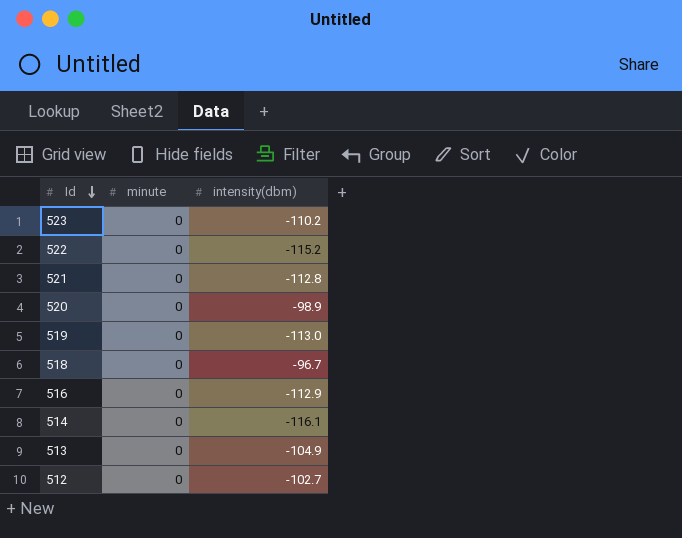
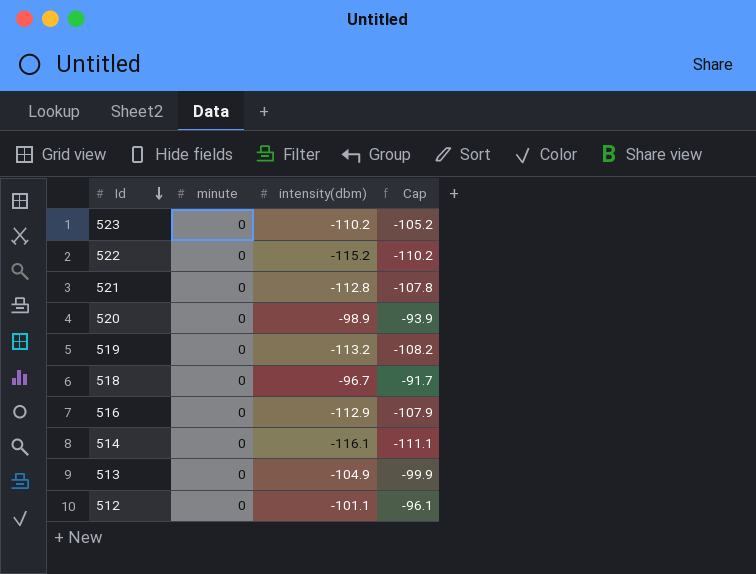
column Cap | formula: none -> [intensity(dbm)] + 5
519 | intensity(dbm): -113.0 -> -113.2
512 | intensity(dbm): -102.7 -> -101.1

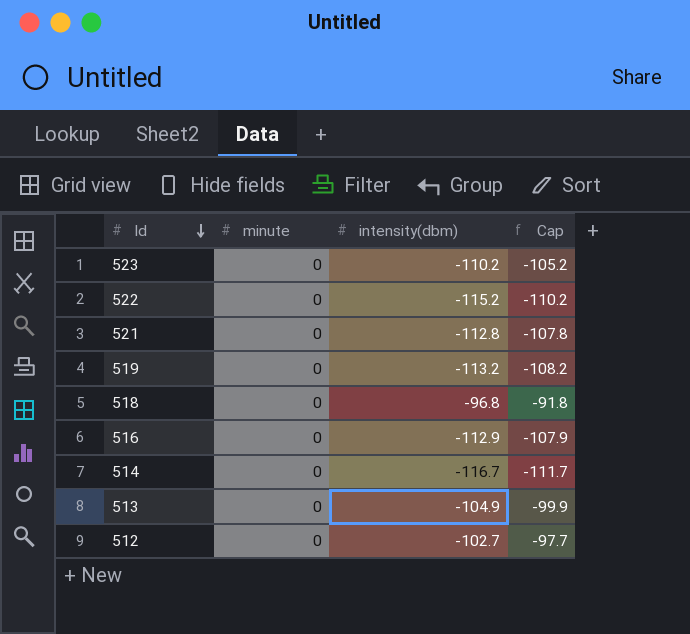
row 520: 0 | -98.9 | -93.9 -> none
518 | intensity(dbm): -96.7 -> -96.8
518 | Cap: -91.7 -> -91.8
514 | intensity(dbm): -116.1 -> -116.7
514 | Cap: -111.1 -> -111.7
512 | intensity(dbm): -101.1 -> -102.7
512 | Cap: -96.1 -> -97.7

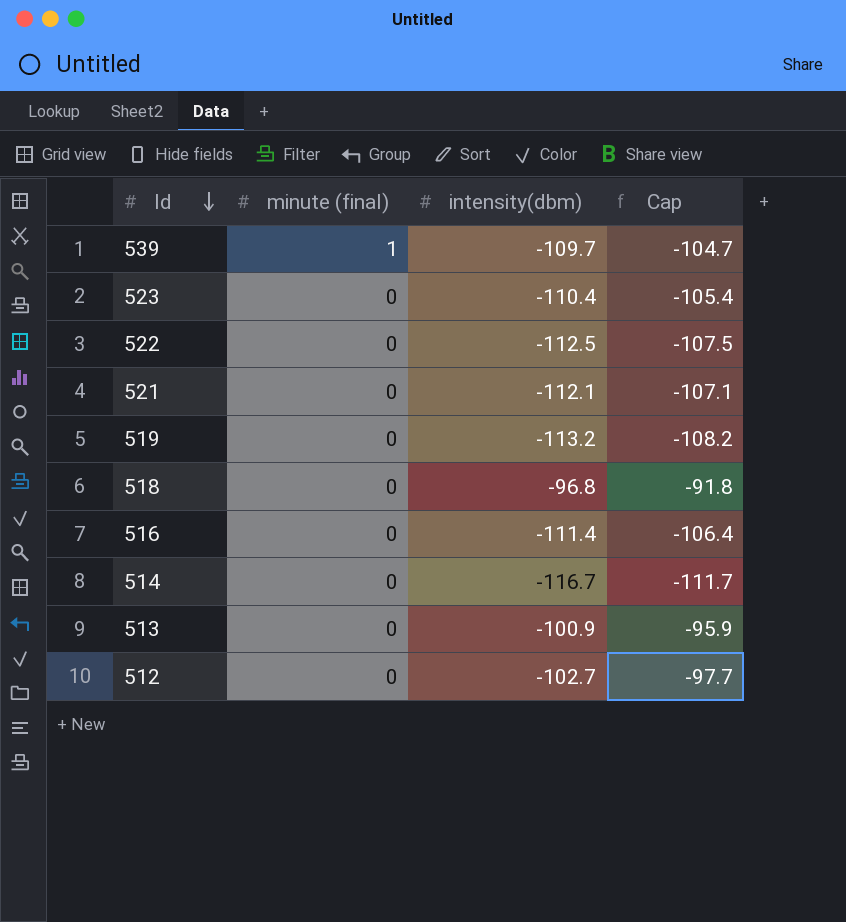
column name: minute -> minute (final)
row 539: none -> 1 | -109.7 | -104.7
523 | intensity(dbm): -110.2 -> -110.4
523 | Cap: -105.2 -> -105.4
522 | intensity(dbm): -115.2 -> -112.5
522 | Cap: -110.2 -> -107.5
521 | intensity(dbm): -112.8 -> -112.1
521 | Cap: -107.8 -> -107.1
516 | intensity(dbm): -112.9 -> -111.4
516 | Cap: -107.9 -> -106.4
513 | intensity(dbm): -104.9 -> -100.9
513 | Cap: -99.9 -> -95.9

